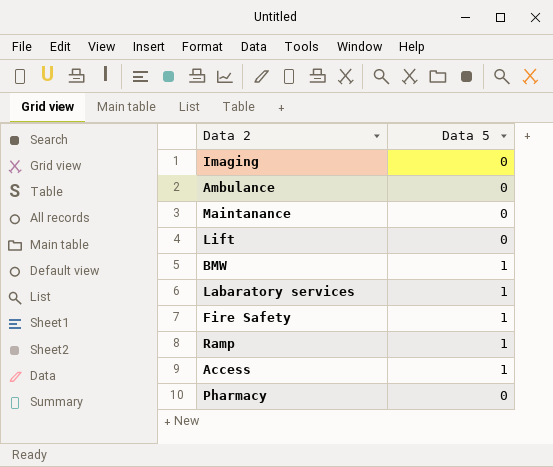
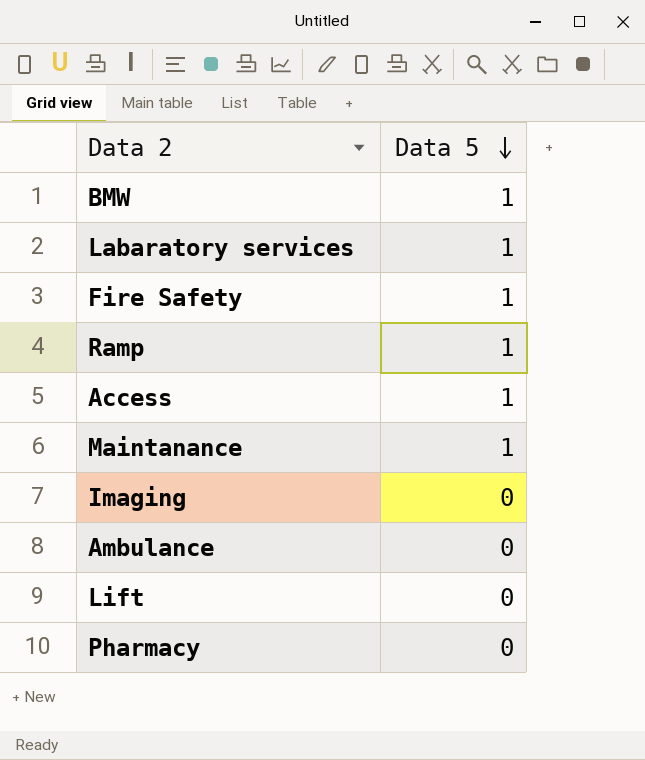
row order: none -> Data 5 descending
Maintanance | Data 5: 0 -> 1

